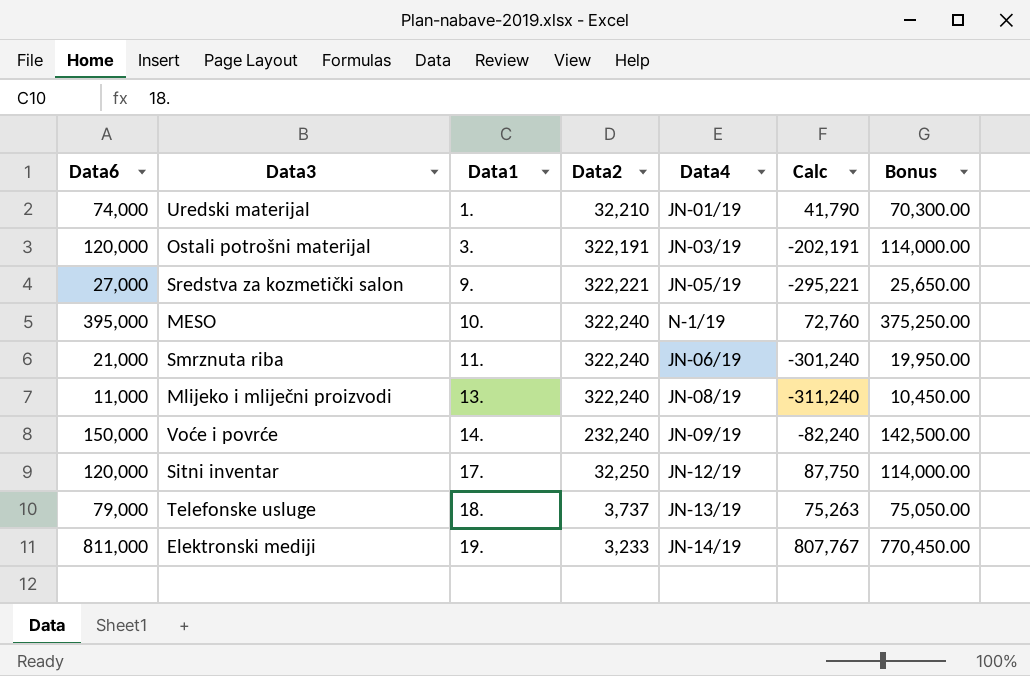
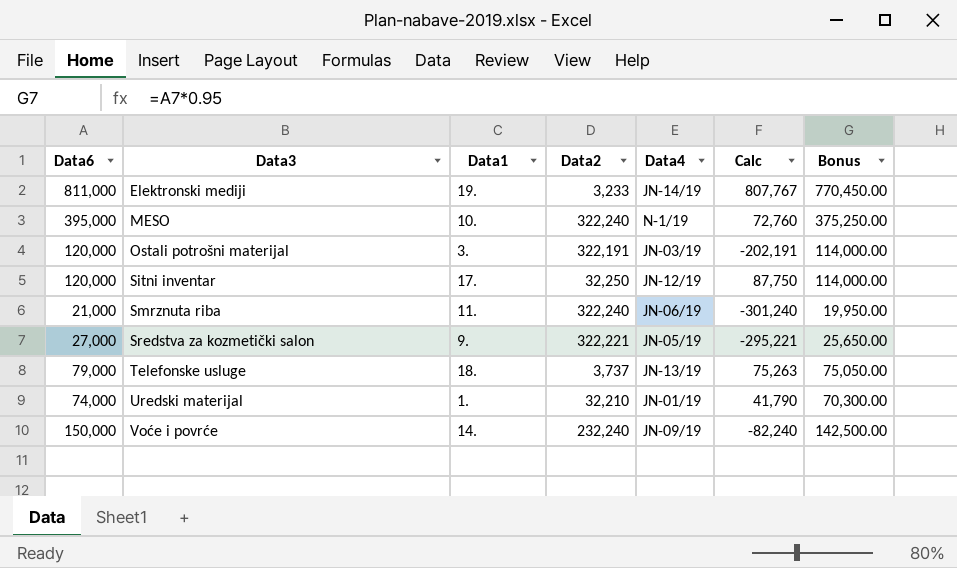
row order: Data1 ascending -> Data3 ascending
row Mlijeko i mliječni proizvodi: 11,000 | 13. | 322,240 | JN-08/19 | -311,240 | 10,450.00 -> none

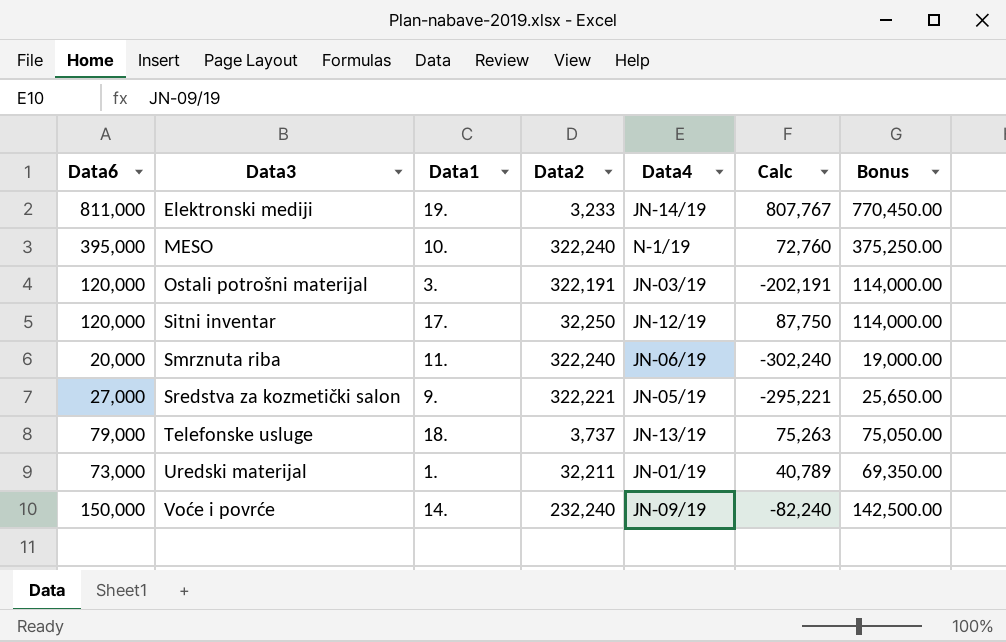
Smrznuta riba | Data6: 21,000 -> 20,000
Smrznuta riba | Calc: -301,240 -> -302,240
Smrznuta riba | Bonus: 19,950.00 -> 19,000.00
Uredski materijal | Data6: 74,000 -> 73,000
Uredski materijal | Data2: 32,210 -> 32,211
Uredski materijal | Calc: 41,790 -> 40,789
Uredski materijal | Bonus: 70,300.00 -> 69,350.00

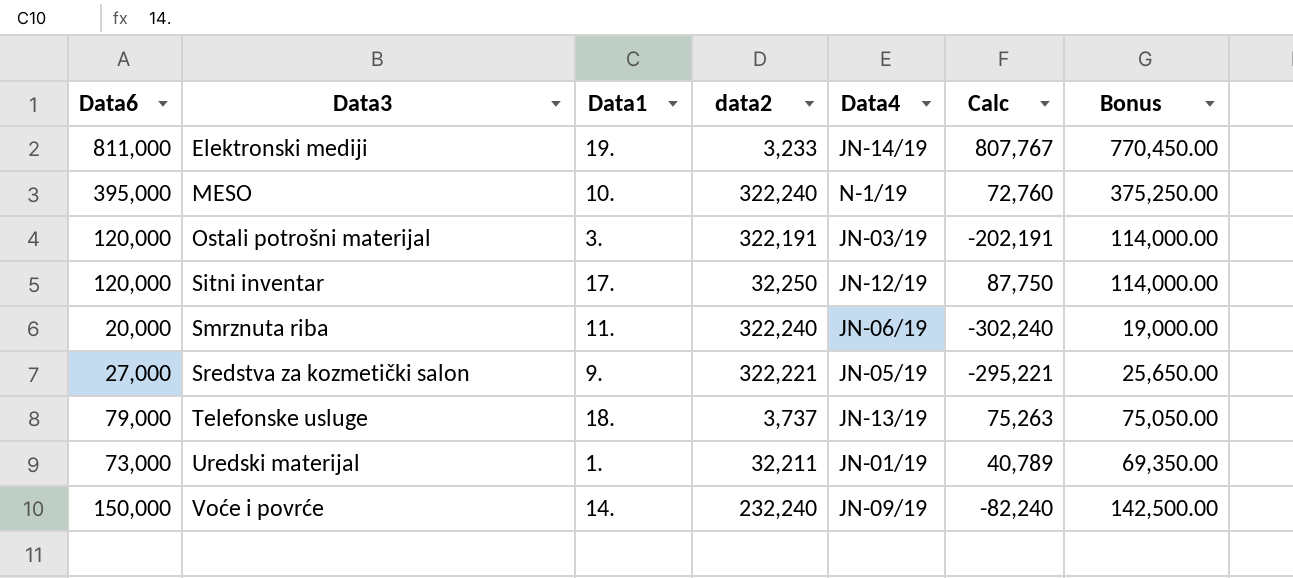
column name: Data2 -> data2

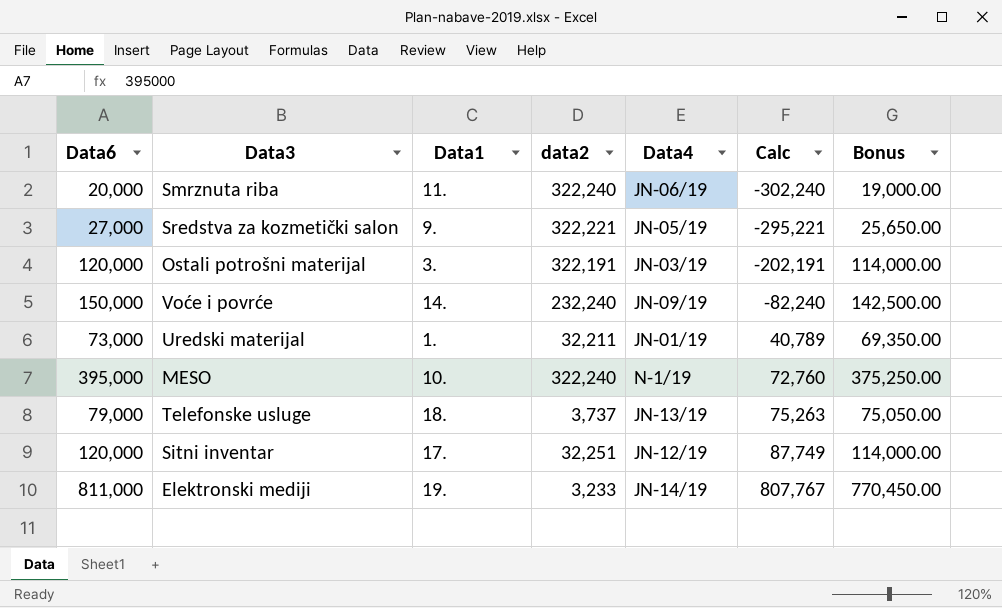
row order: Data3 ascending -> Calc ascending
Sitni inventar | data2: 32,250 -> 32,251
Sitni inventar | Calc: 87,750 -> 87,749

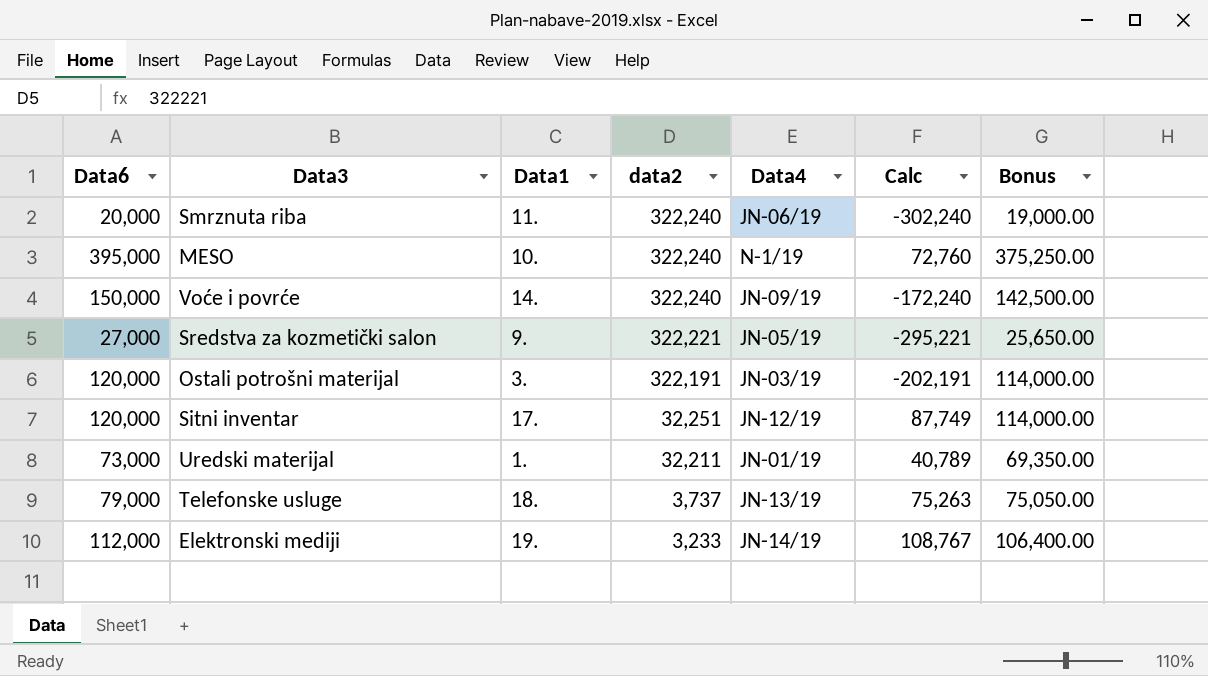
row order: Calc ascending -> data2 descending
Voće i povrće | data2: 232,240 -> 322,240
Voće i povrće | Calc: -82,240 -> -172,240
Elektronski mediji | Data6: 811,000 -> 112,000
Elektronski mediji | Calc: 807,767 -> 108,767
Elektronski mediji | Bonus: 770,450.00 -> 106,400.00

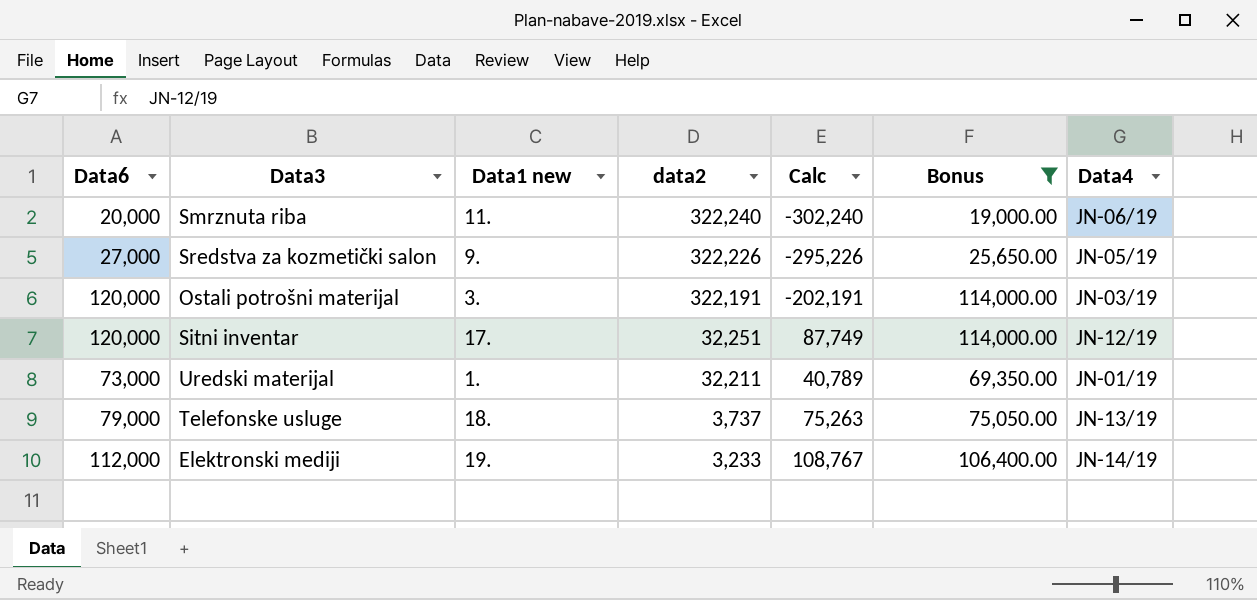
filter: none -> Bonus <= 114,000.00
column name: Data1 -> Data1 new
column Data4 | position: 5 -> 7
Sredstva za kozmetički salon | data2: 322,221 -> 322,226
Sredstva za kozmetički salon | Calc: -295,221 -> -295,226

